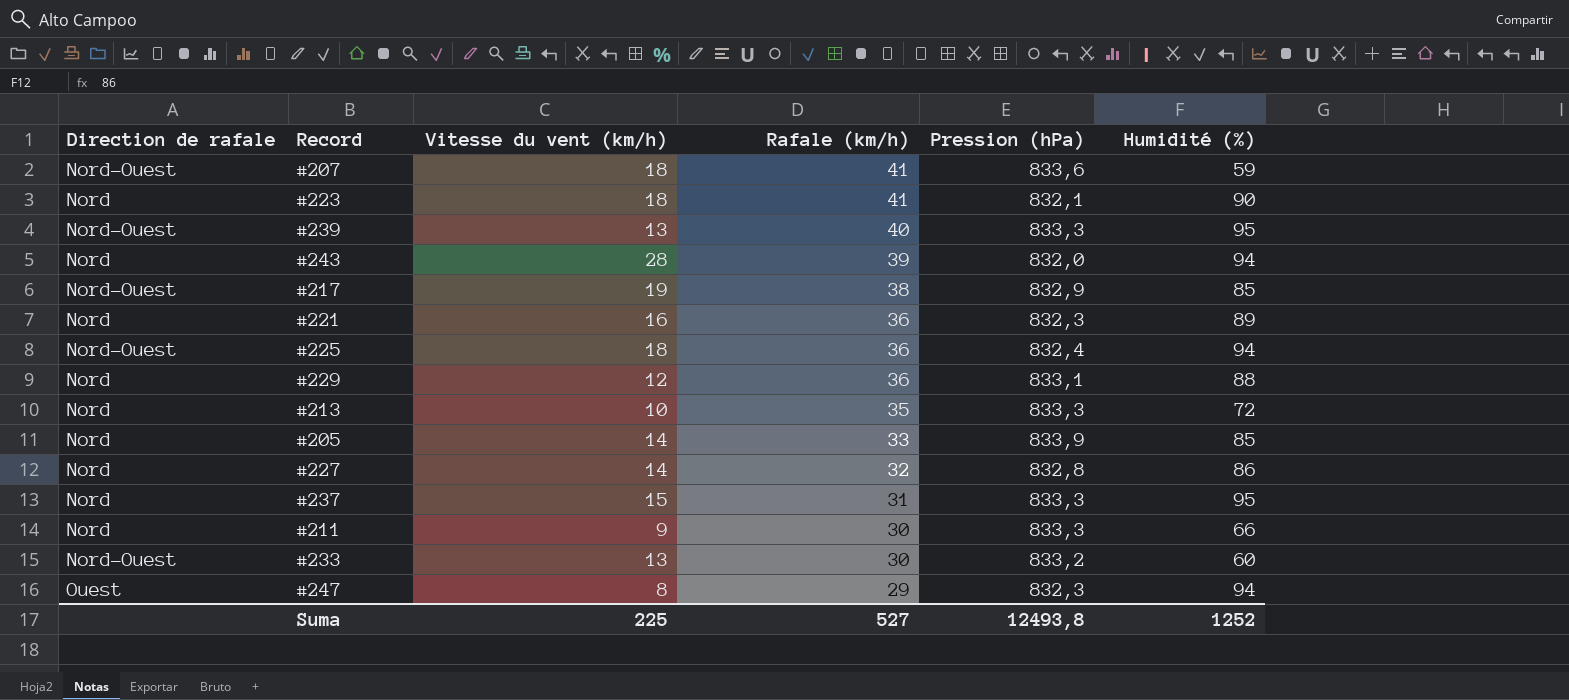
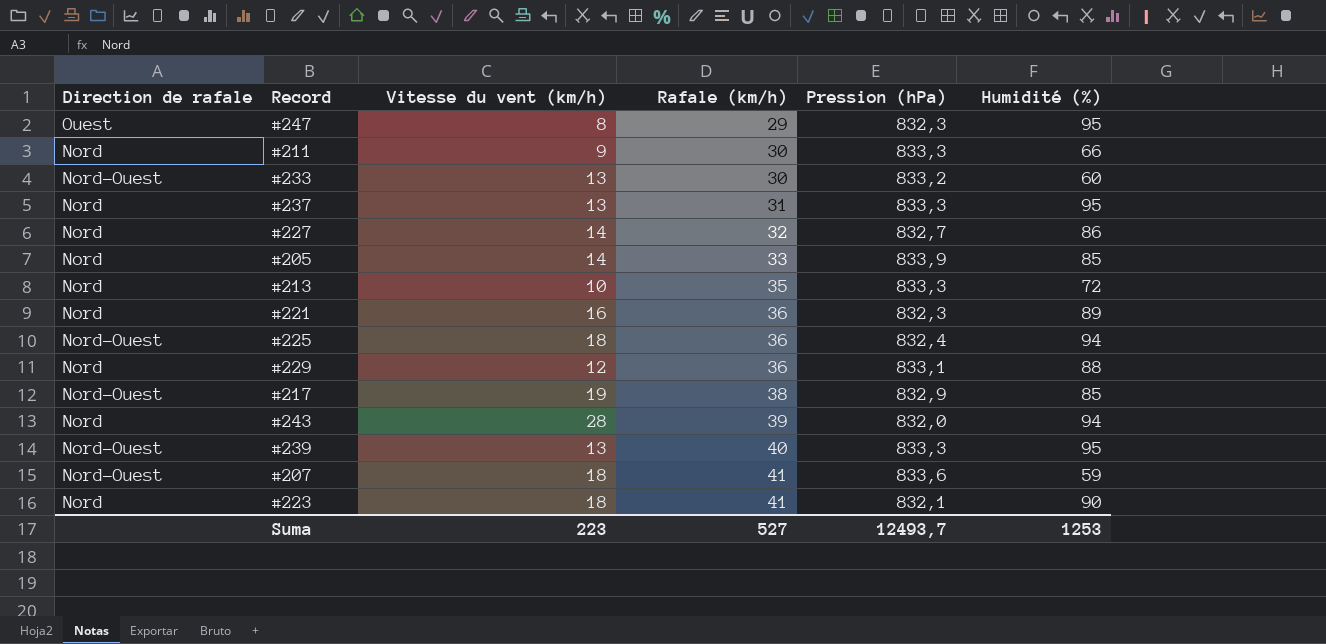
row order: Rafale (km/h) descending -> Rafale (km/h) ascending
#247 | Humidité (%): 94 -> 95
#237 | Vitesse du vent (km/h): 15 -> 13
#227 | Pression (hPa): 832,8 -> 832,7
Suma | Vitesse du vent (km/h): 225 -> 223
Suma | Pression (hPa): 12493,8 -> 12493,7
Suma | Humidité (%): 1252 -> 1253

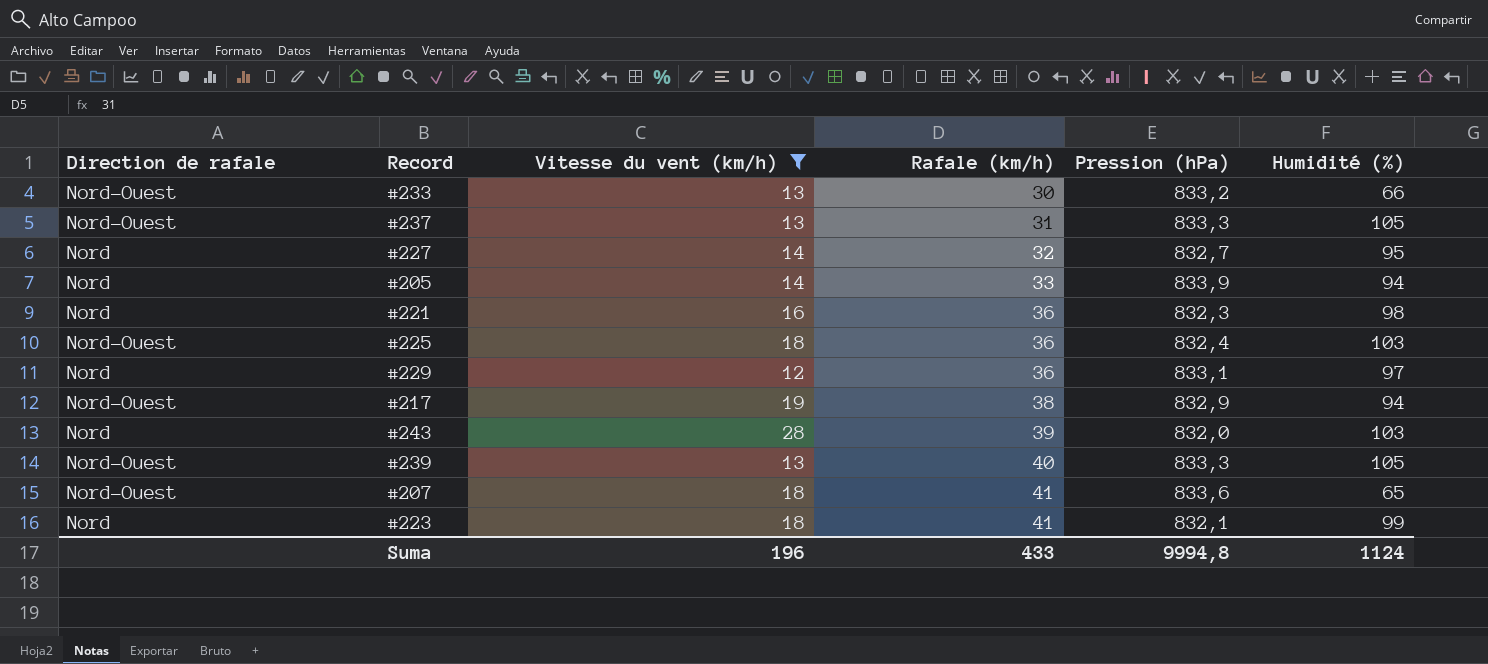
filter: none -> Vitesse du vent (km/h) >= 12
#233 | Humidité (%): 60 -> 66
#237 | Direction de rafale: Nord -> Nord-Ouest
#237 | Humidité (%): 95 -> 105
#227 | Humidité (%): 86 -> 95
#205 | Humidité (%): 85 -> 94
#221 | Humidité (%): 89 -> 98
#225 | Humidité (%): 94 -> 103
#229 | Humidité (%): 88 -> 97
#217 | Humidité (%): 85 -> 94
#243 | Humidité (%): 94 -> 103
#239 | Humidité (%): 95 -> 105
#207 | Humidité (%): 59 -> 65
#223 | Humidité (%): 90 -> 99
Suma | Vitesse du vent (km/h): 223 -> 196
Suma | Rafale (km/h): 527 -> 433
Suma | Pression (hPa): 12493,7 -> 9994,8
Suma | Humidité (%): 1253 -> 1124

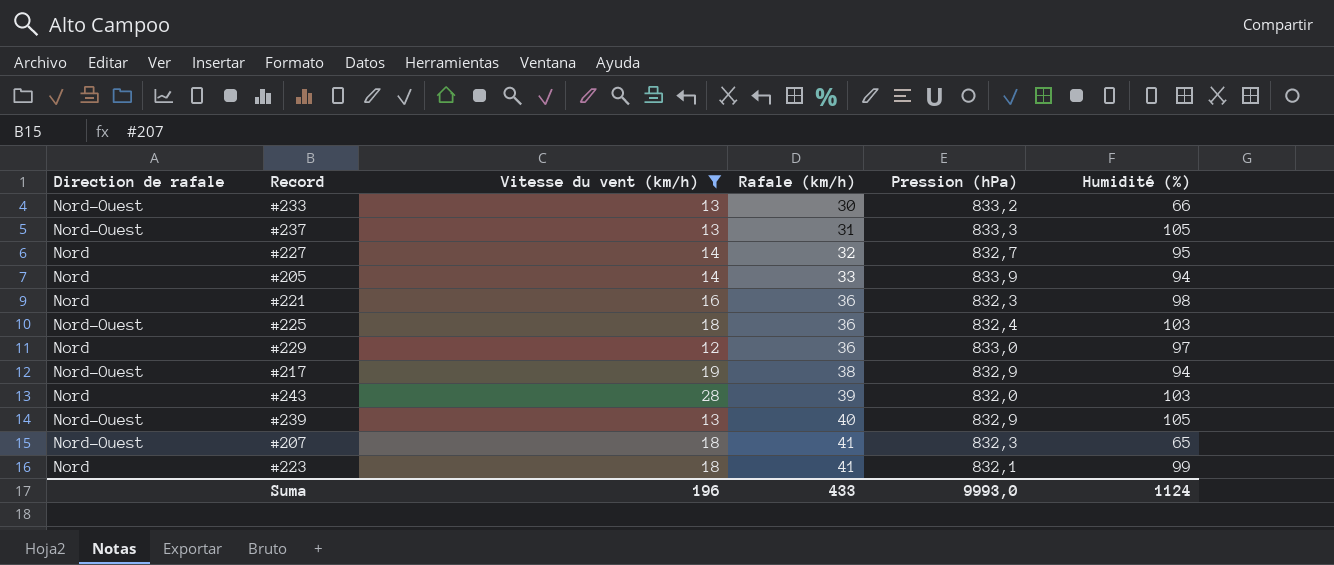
#229 | Pression (hPa): 833,1 -> 833,0
#239 | Pression (hPa): 833,3 -> 832,9
#207 | Pression (hPa): 833,6 -> 832,3
Suma | Pression (hPa): 9994,8 -> 9993,0

